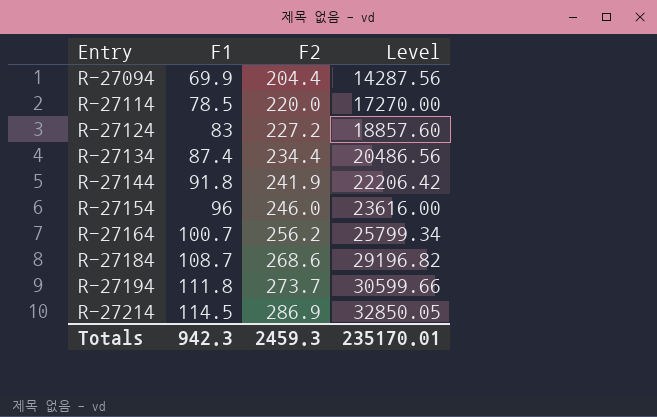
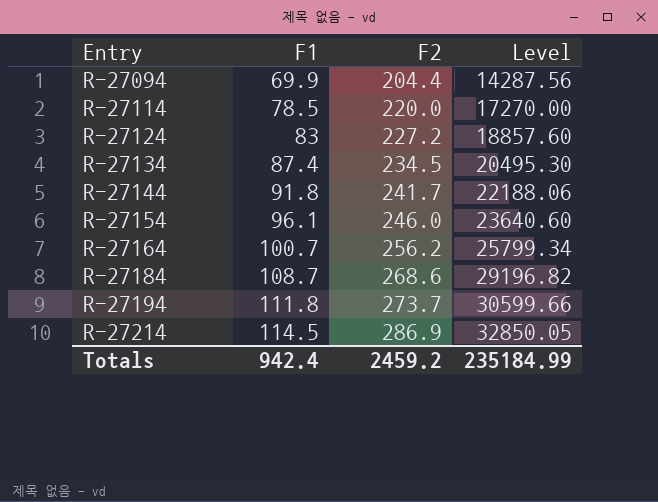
R-27134 | F2: 234.4 -> 234.5
R-27134 | Level: 20486.56 -> 20495.30
R-27144 | F2: 241.9 -> 241.7
R-27144 | Level: 22206.42 -> 22188.06
R-27154 | F1: 96 -> 96.1
R-27154 | Level: 23616.00 -> 23640.60
Totals | F1: 942.3 -> 942.4
Totals | F2: 2459.3 -> 2459.2
Totals | Level: 235170.01 -> 235184.99

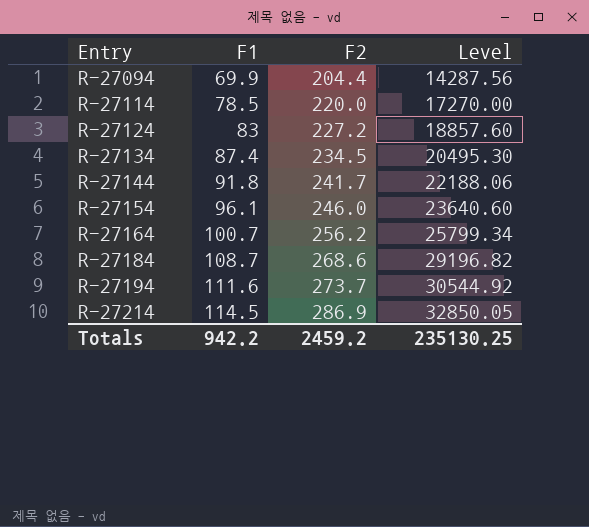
R-27194 | F1: 111.8 -> 111.6
R-27194 | Level: 30599.66 -> 30544.92
Totals | F1: 942.4 -> 942.2
Totals | Level: 235184.99 -> 235130.25

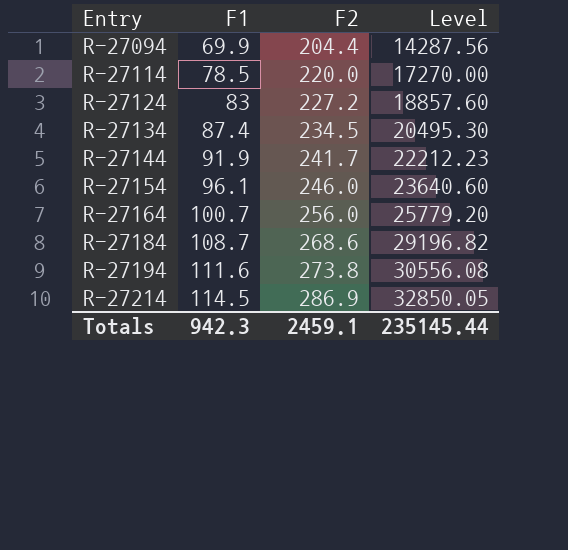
R-27144 | F1: 91.8 -> 91.9
R-27144 | Level: 22188.06 -> 22212.23
R-27164 | F2: 256.2 -> 256.0
R-27164 | Level: 25799.34 -> 25779.20
R-27194 | F2: 273.7 -> 273.8
R-27194 | Level: 30544.92 -> 30556.08
Totals | F1: 942.2 -> 942.3
Totals | F2: 2459.2 -> 2459.1
Totals | Level: 235130.25 -> 235145.44

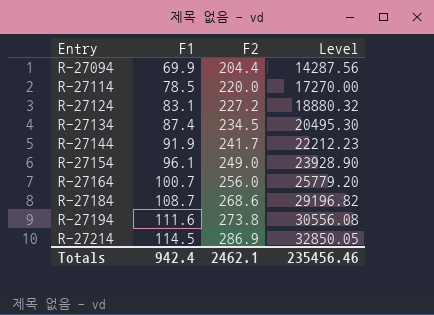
R-27124 | F1: 83 -> 83.1
R-27124 | Level: 18857.60 -> 18880.32
R-27154 | F2: 246.0 -> 249.0
R-27154 | Level: 23640.60 -> 23928.90
Totals | F1: 942.3 -> 942.4
Totals | F2: 2459.1 -> 2462.1
Totals | Level: 235145.44 -> 235456.46

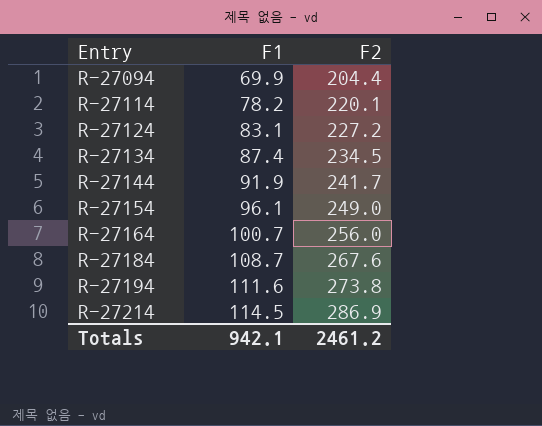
column Level | formula: [F1] * [F2] -> none
R-27114 | F1: 78.5 -> 78.2
R-27114 | F2: 220.0 -> 220.1
R-27184 | F2: 268.6 -> 267.6
Totals | F1: 942.4 -> 942.1
Totals | F2: 2462.1 -> 2461.2

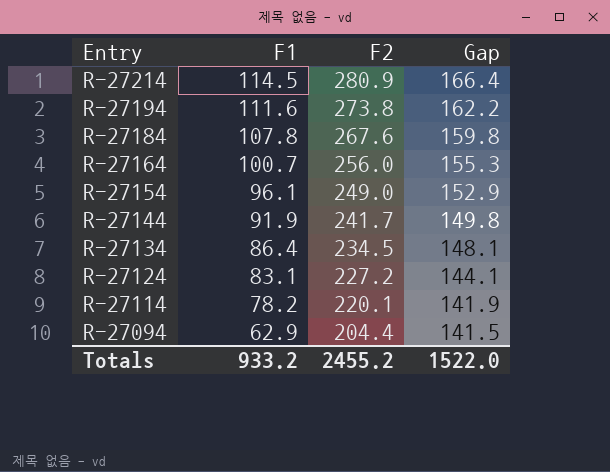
row order: Entry ascending -> Entry descending
column Gap | formula: none -> [F2] - [F1]
R-27214 | F2: 286.9 -> 280.9
R-27184 | F1: 108.7 -> 107.8
R-27134 | F1: 87.4 -> 86.4
R-27094 | F1: 69.9 -> 62.9
Totals | F1: 942.1 -> 933.2
Totals | F2: 2461.2 -> 2455.2

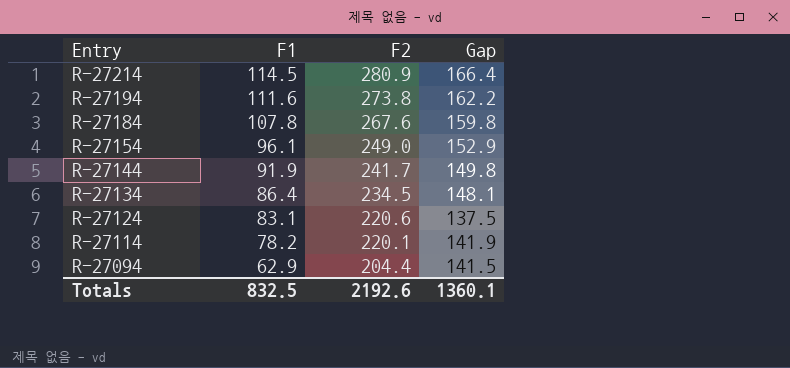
row R-27164: 100.7 | 256.0 | 155.3 -> none
R-27124 | F2: 227.2 -> 220.6
R-27124 | Gap: 144.1 -> 137.5
Totals | F1: 933.2 -> 832.5
Totals | F2: 2455.2 -> 2192.6
Totals | Gap: 1522.0 -> 1360.1

